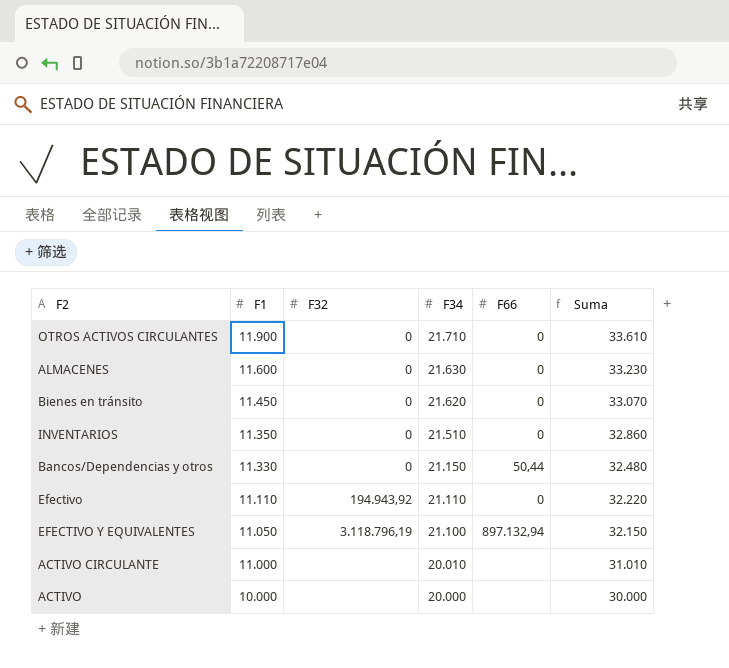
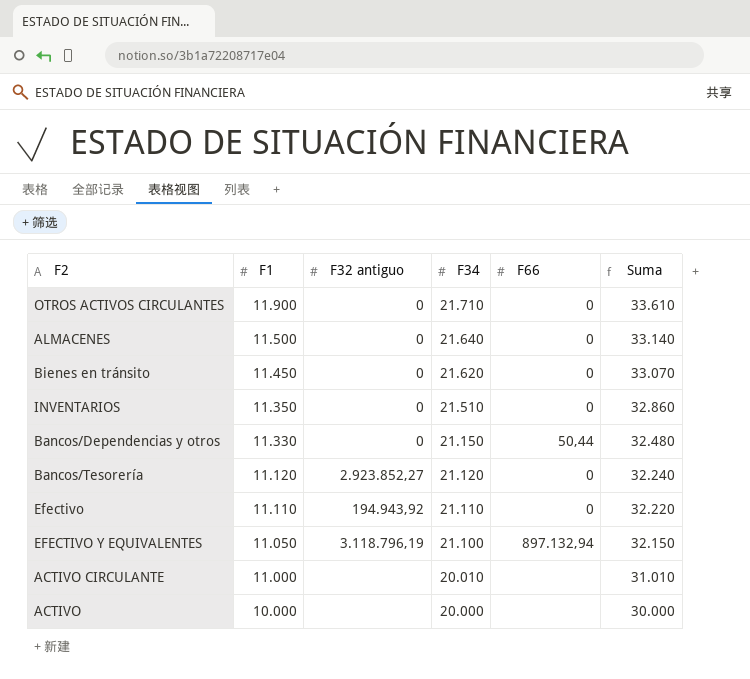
column name: F32 -> F32 antiguo
ALMACENES | F1: 11.600 -> 11.500
ALMACENES | F34: 21.630 -> 21.640
ALMACENES | Suma: 33.230 -> 33.140
row Bancos/Tesorería: none -> 11.120 | 2.923.852,27 | 21.120 | 0 | 32.240

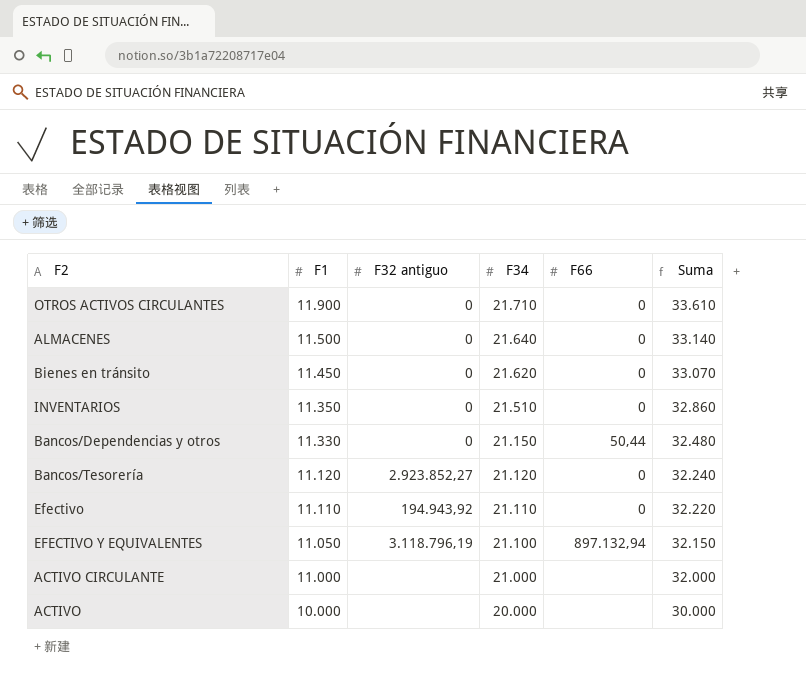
ACTIVO CIRCULANTE | F34: 20.010 -> 21.000
ACTIVO CIRCULANTE | Suma: 31.010 -> 32.000

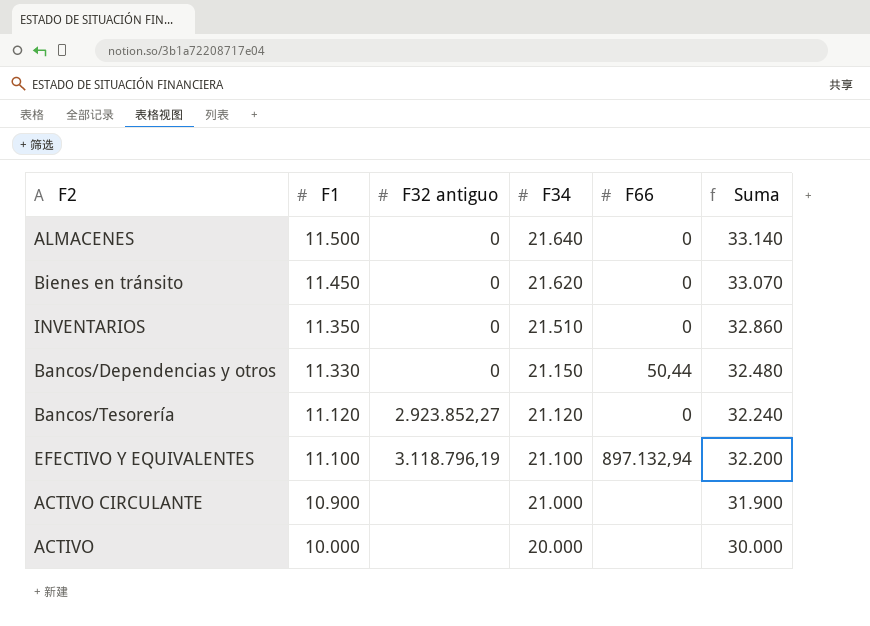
row OTROS ACTIVOS CIRCULANTES: 11.900 | 0 | 21.710 | 0 | 33.610 -> none
row Efectivo: 11.110 | 194.943,92 | 21.110 | 0 | 32.220 -> none
EFECTIVO Y EQUIVALENTES | F1: 11.050 -> 11.100
EFECTIVO Y EQUIVALENTES | Suma: 32.150 -> 32.200
ACTIVO CIRCULANTE | F1: 11.000 -> 10.900
ACTIVO CIRCULANTE | Suma: 32.000 -> 31.900

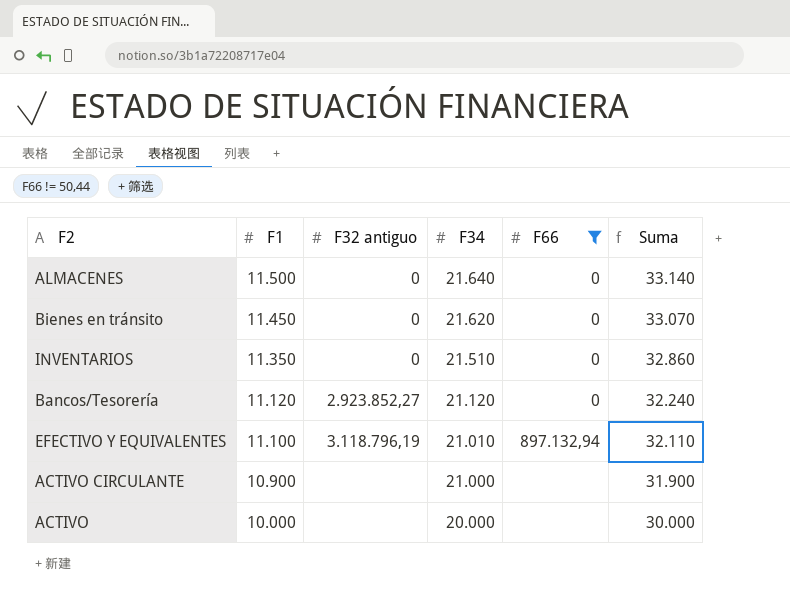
filter: none -> F66 != 50,44
EFECTIVO Y EQUIVALENTES | F34: 21.100 -> 21.010
EFECTIVO Y EQUIVALENTES | Suma: 32.200 -> 32.110

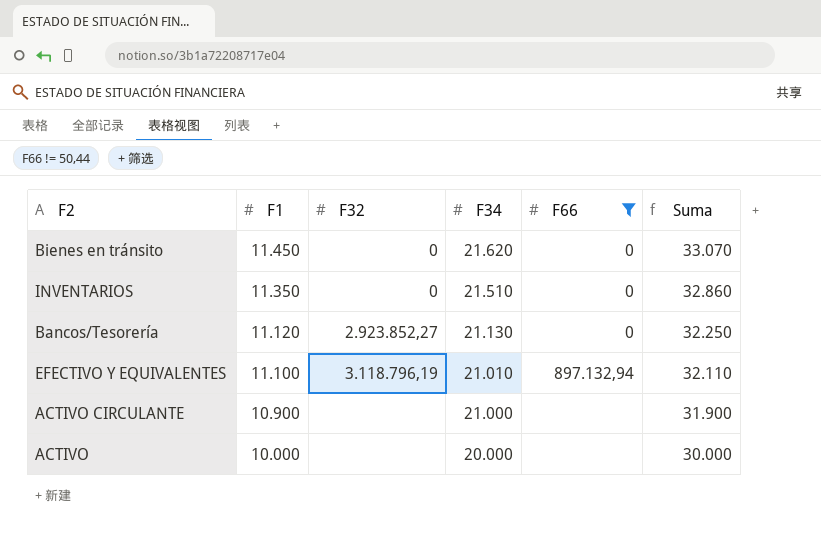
column name: F32 antiguo -> F32
row ALMACENES: 11.500 | 0 | 21.640 | 0 | 33.140 -> none
Bancos/Tesorería | F34: 21.120 -> 21.130
Bancos/Tesorería | Suma: 32.240 -> 32.250

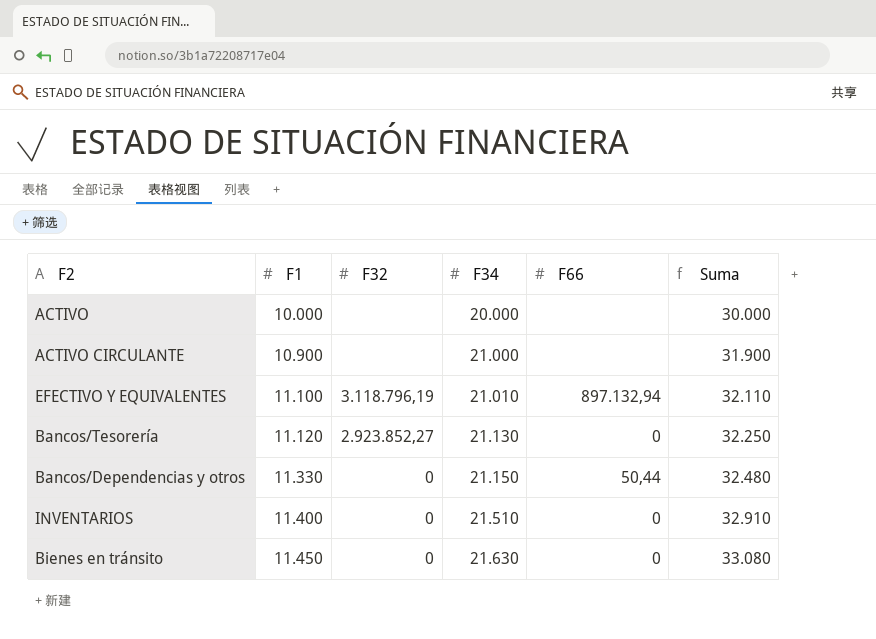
filter: F66 != 50,44 -> none
row order: F1 descending -> F1 ascending
INVENTARIOS | F1: 11.350 -> 11.400
INVENTARIOS | Suma: 32.860 -> 32.910
Bienes en tránsito | F34: 21.620 -> 21.630
Bienes en tránsito | Suma: 33.070 -> 33.080

